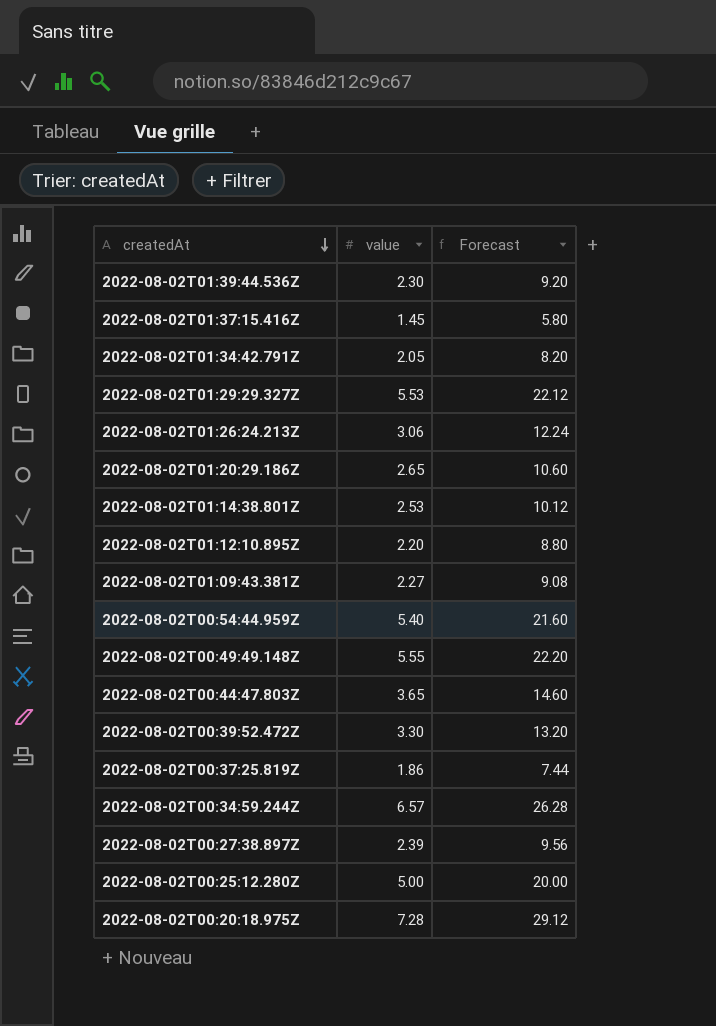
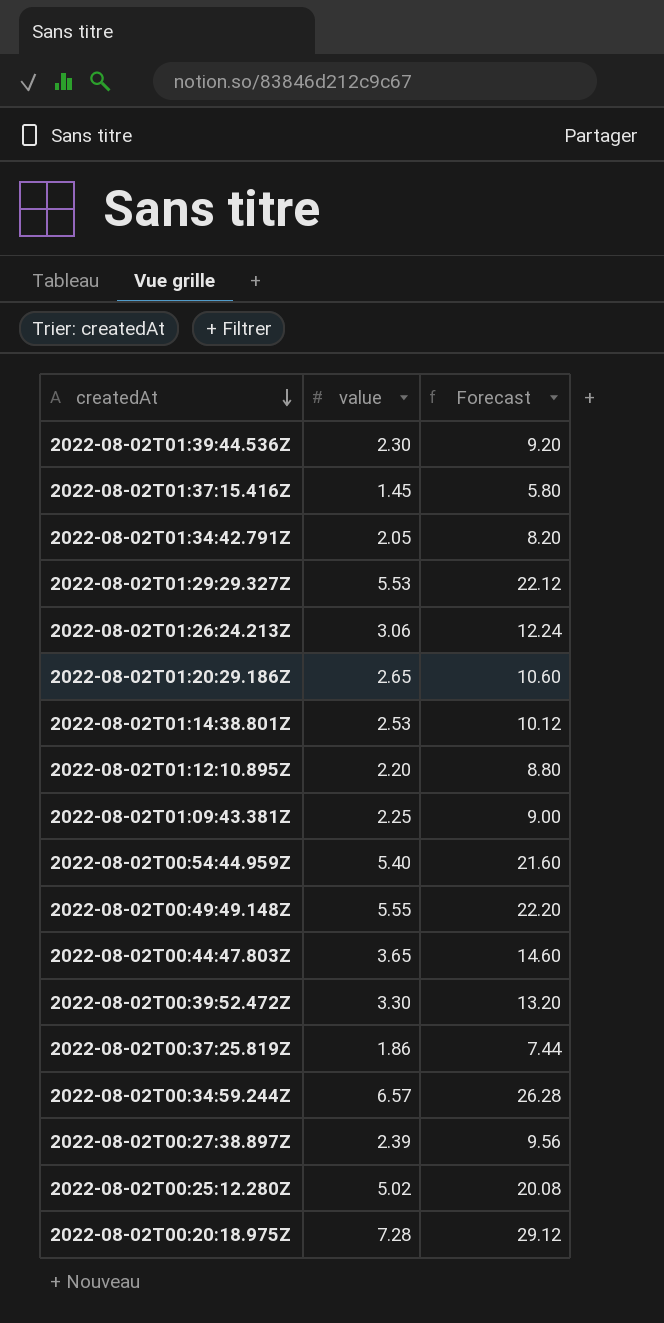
2022-08-02T01:09:43.381Z | value: 2.27 -> 2.25
2022-08-02T01:09:43.381Z | Forecast: 9.08 -> 9.00
2022-08-02T00:25:12.280Z | value: 5.00 -> 5.02
2022-08-02T00:25:12.280Z | Forecast: 20.00 -> 20.08

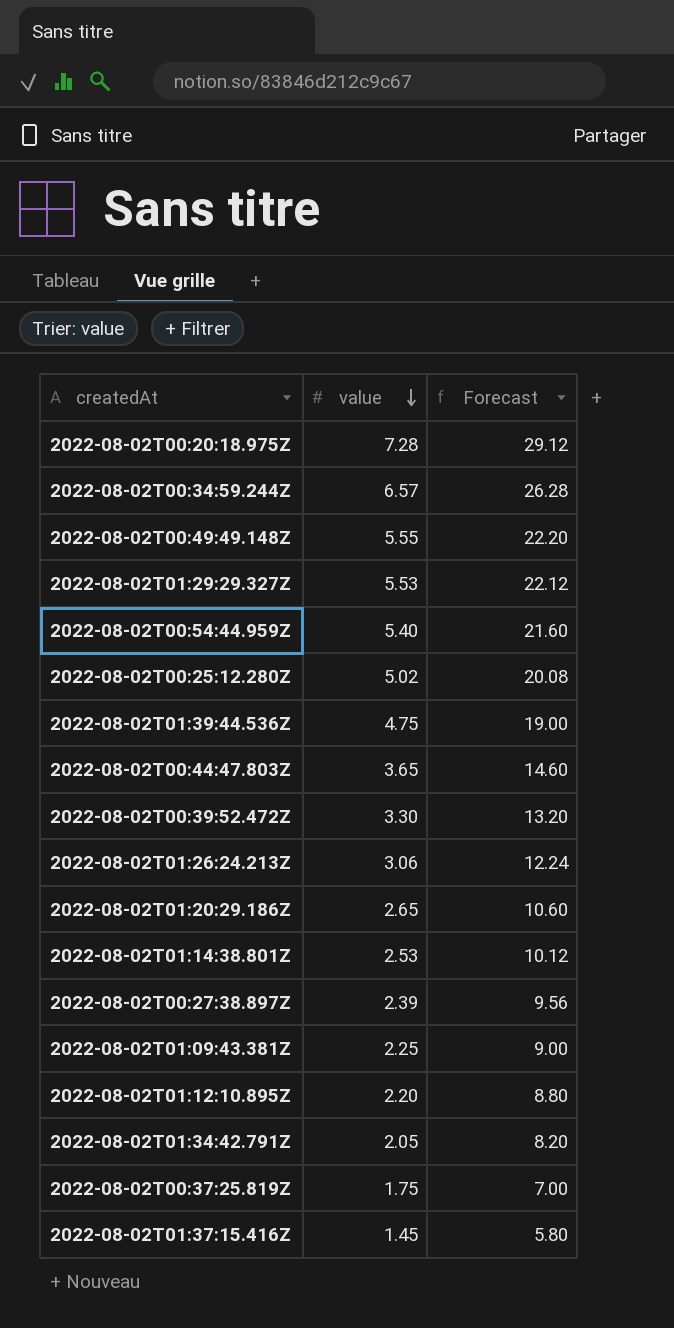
row order: createdAt descending -> value descending
2022-08-02T01:39:44.536Z | value: 2.30 -> 4.75
2022-08-02T01:39:44.536Z | Forecast: 9.20 -> 19.00
2022-08-02T00:37:25.819Z | value: 1.86 -> 1.75
2022-08-02T00:37:25.819Z | Forecast: 7.44 -> 7.00

